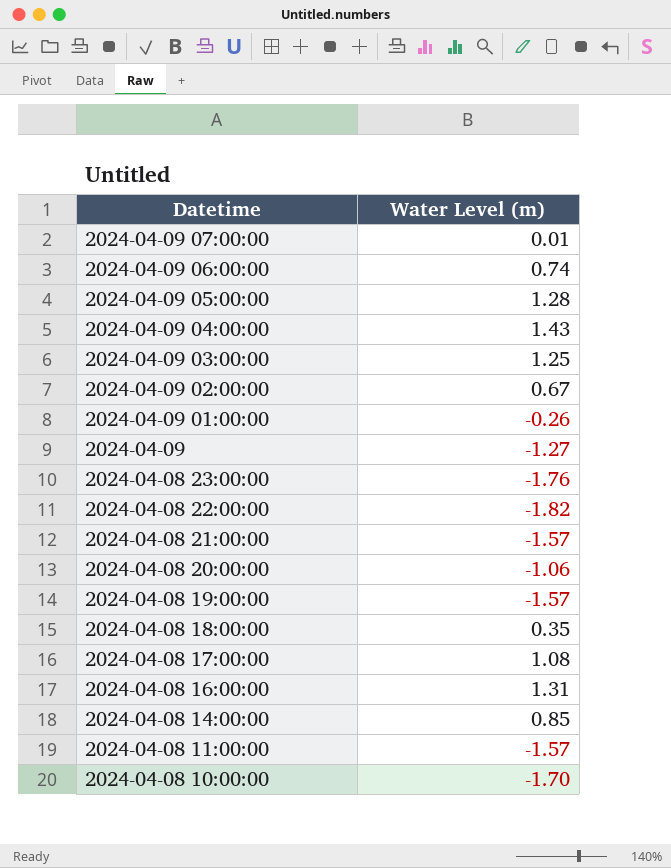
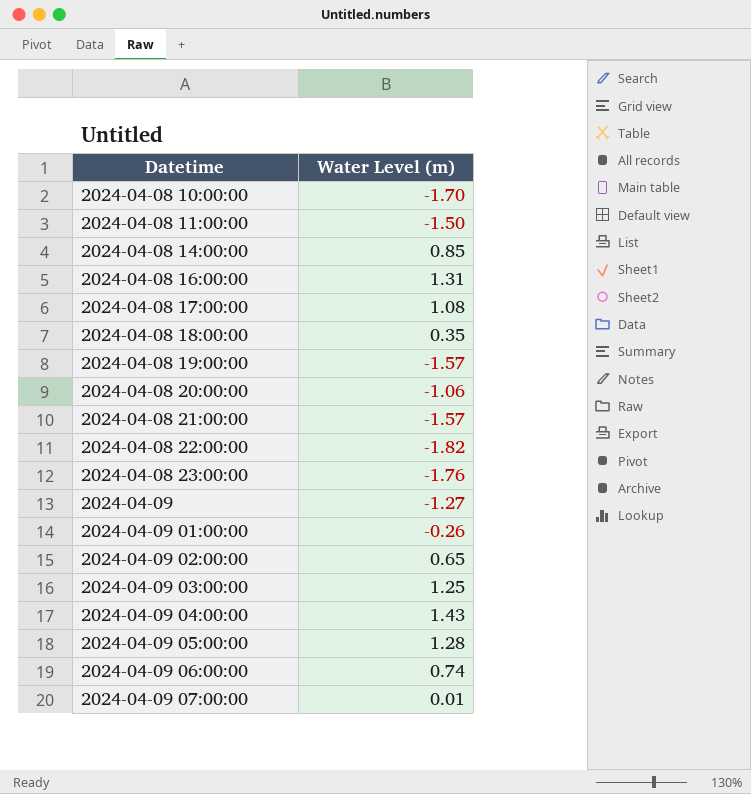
row order: Datetime descending -> Datetime ascending
2024-04-08 11:00:00 | Water Level (m): -1.57 -> -1.50
2024-04-09 02:00:00 | Water Level (m): 0.67 -> 0.65

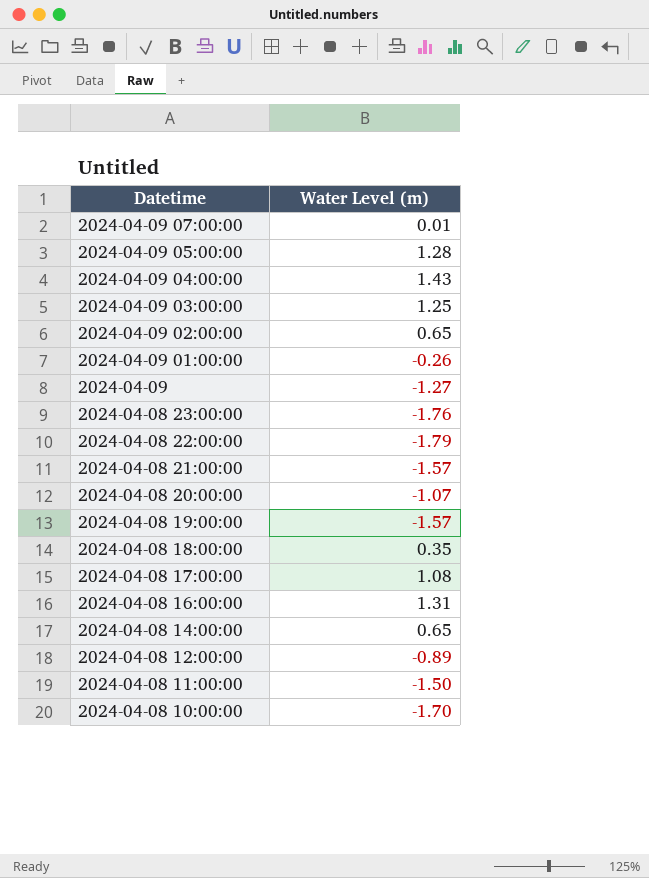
row order: Datetime ascending -> Datetime descending
row 2024-04-09 06:00:00: 0.74 -> none
2024-04-08 22:00:00 | Water Level (m): -1.82 -> -1.79
2024-04-08 20:00:00 | Water Level (m): -1.06 -> -1.07
2024-04-08 14:00:00 | Water Level (m): 0.85 -> 0.65
row 2024-04-08 12:00:00: none -> -0.89

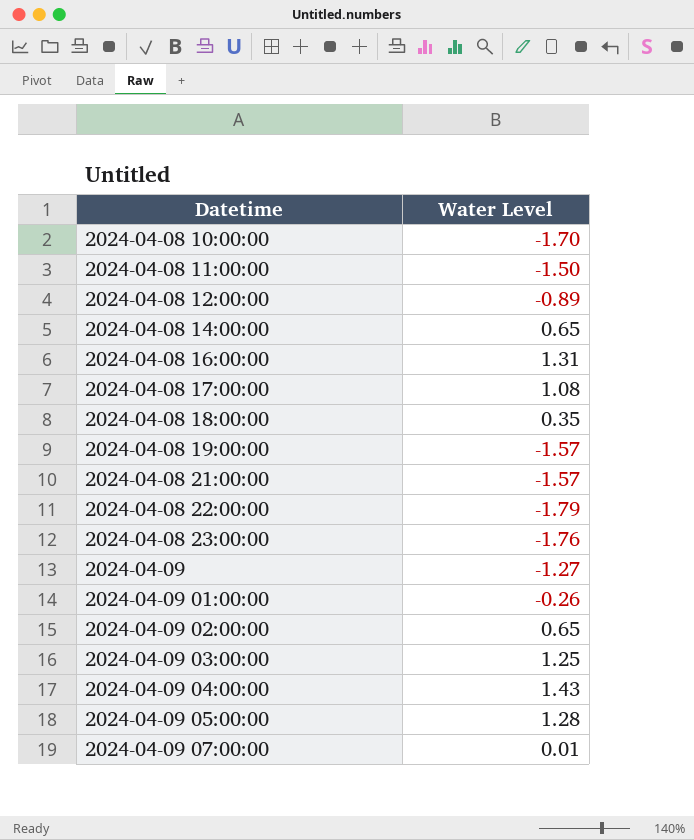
row order: Datetime descending -> Datetime ascending
column name: Water Level (m) -> Water Level
row 2024-04-08 20:00:00: -1.07 -> none

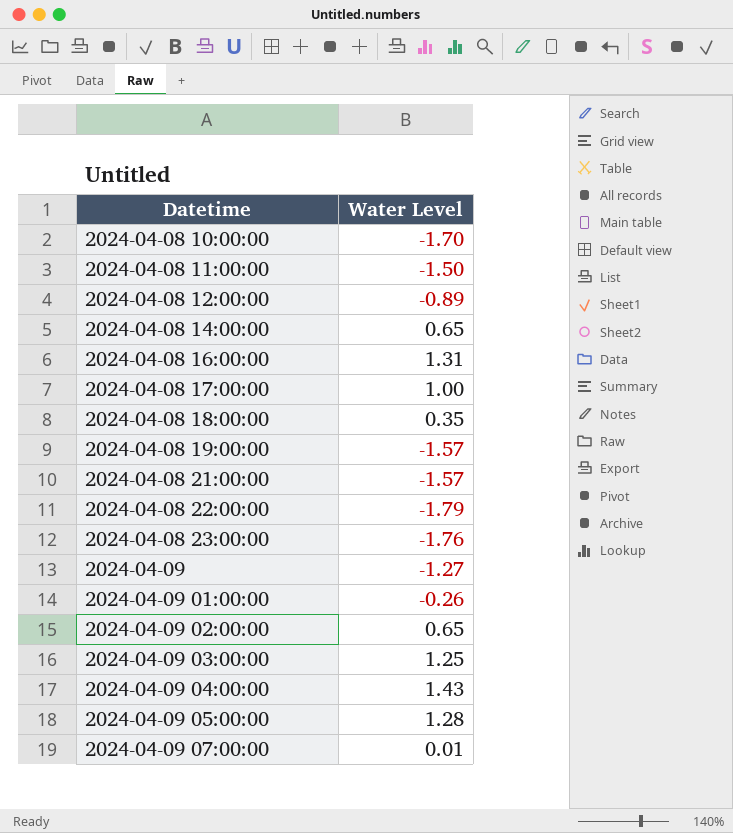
2024-04-08 17:00:00 | Water Level: 1.08 -> 1.00

